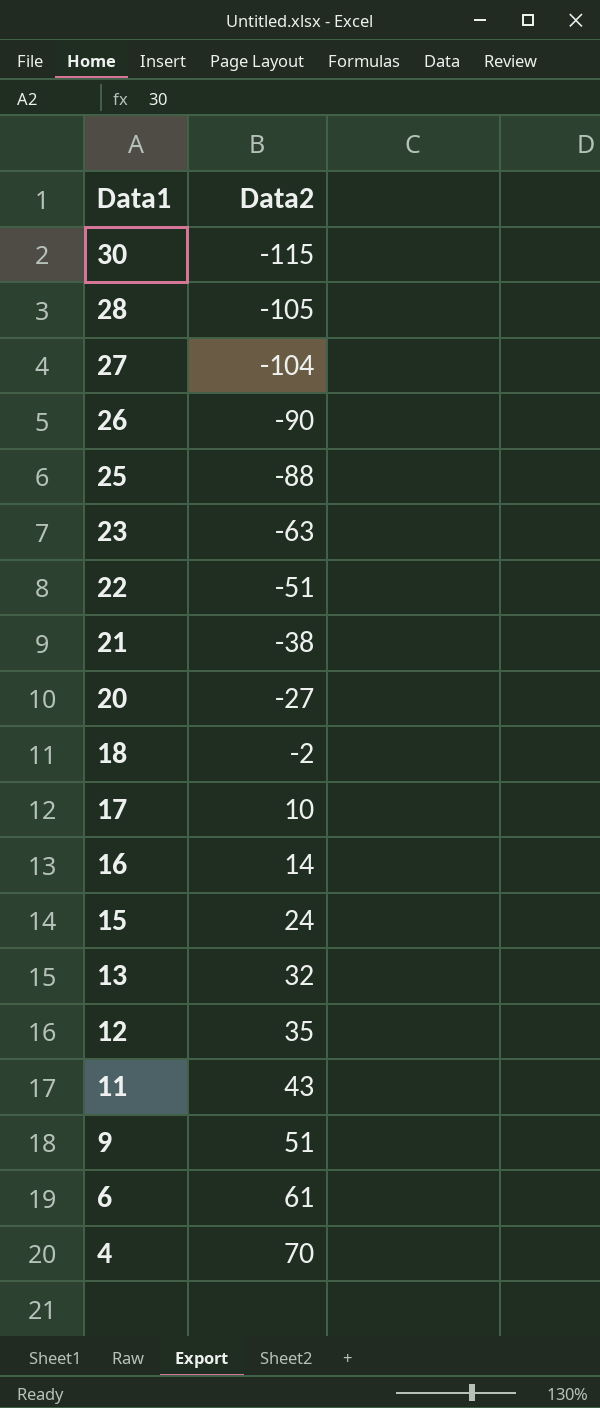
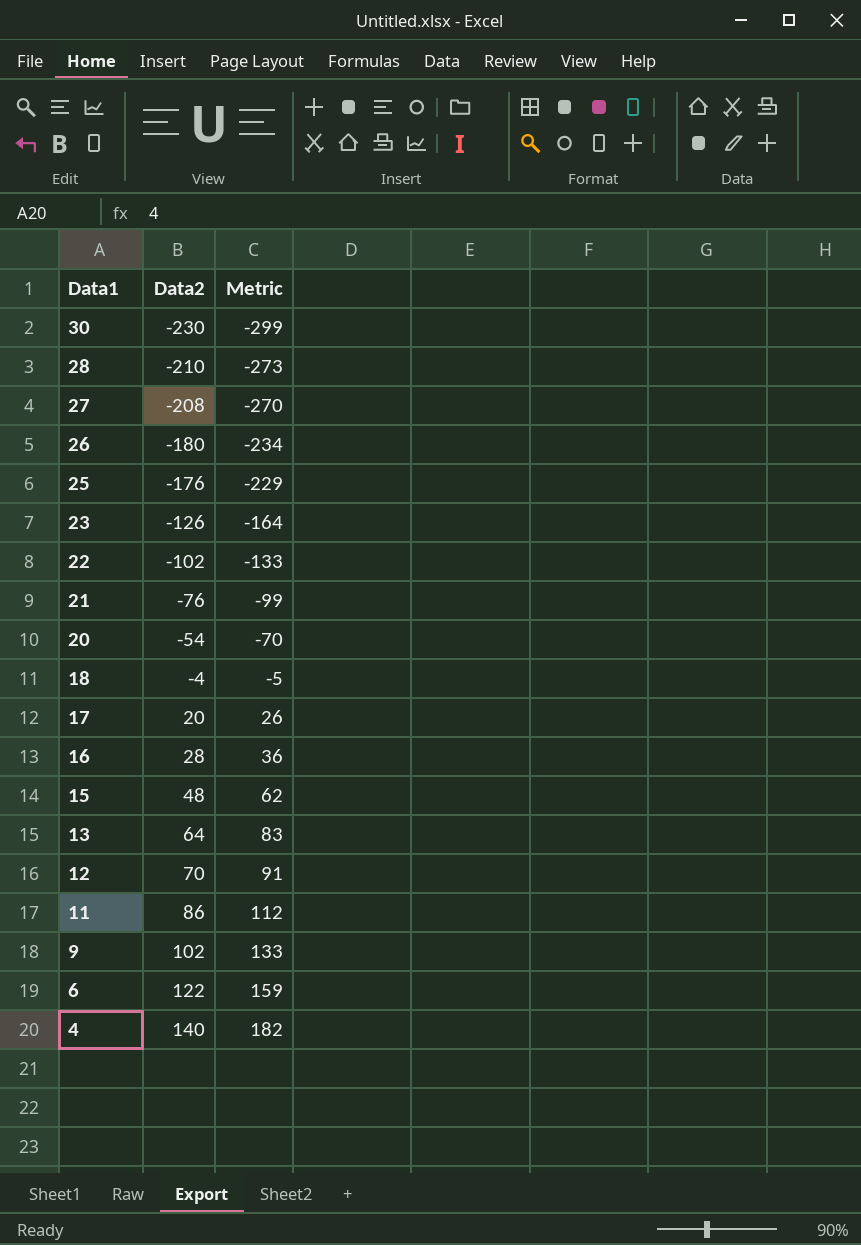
column Metric | formula: none -> [Data2] * 1.3
30 | Data2: -115 -> -230
28 | Data2: -105 -> -210
27 | Data2: -104 -> -208
26 | Data2: -90 -> -180
25 | Data2: -88 -> -176
23 | Data2: -63 -> -126
22 | Data2: -51 -> -102
21 | Data2: -38 -> -76
20 | Data2: -27 -> -54
18 | Data2: -2 -> -4
17 | Data2: 10 -> 20
16 | Data2: 14 -> 28
15 | Data2: 24 -> 48
13 | Data2: 32 -> 64
12 | Data2: 35 -> 70
11 | Data2: 43 -> 86
9 | Data2: 51 -> 102
6 | Data2: 61 -> 122
4 | Data2: 70 -> 140

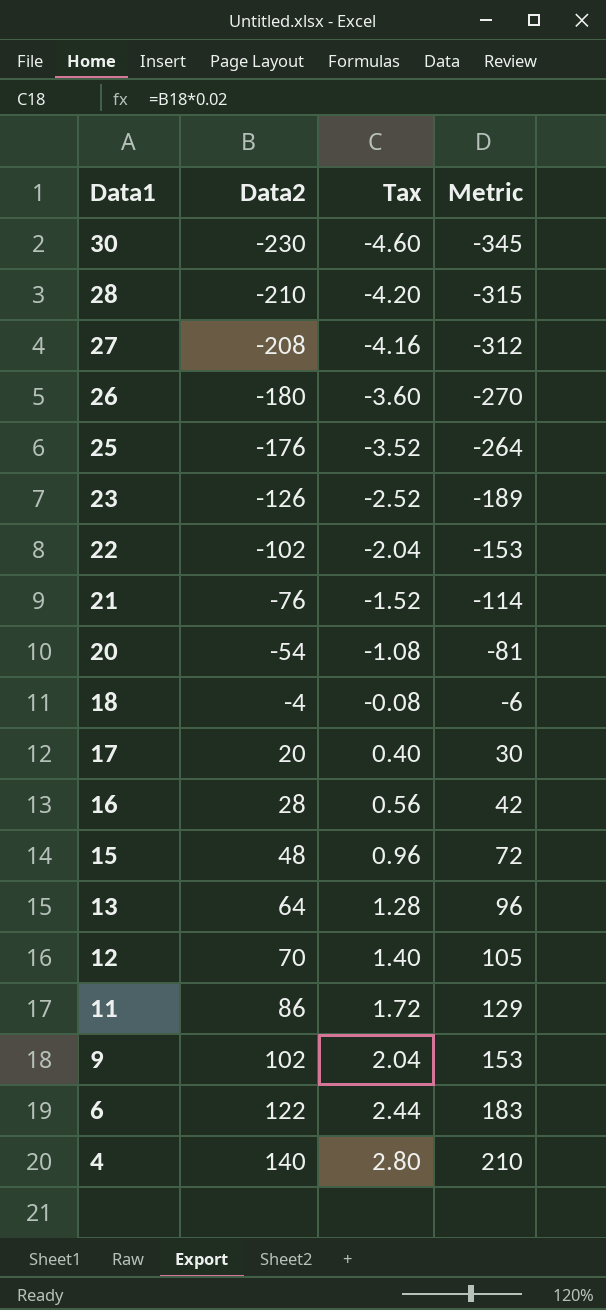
column Tax | formula: none -> [Data2] * 0.02
column Metric | formula: [Data2] * 1.3 -> [Data2] * 1.5

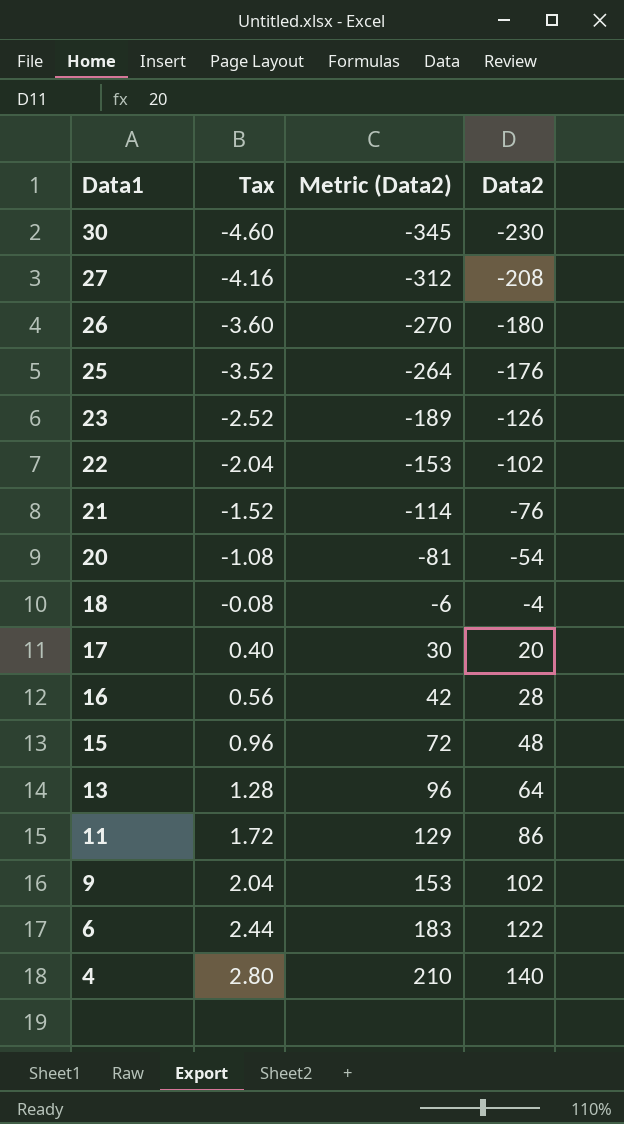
column name: Metric -> Metric (Data2)
column Data2 | position: 2 -> 4
row 28: -210 | -4.20 | -315 -> none
row 12: 70 | 1.40 | 105 -> none

